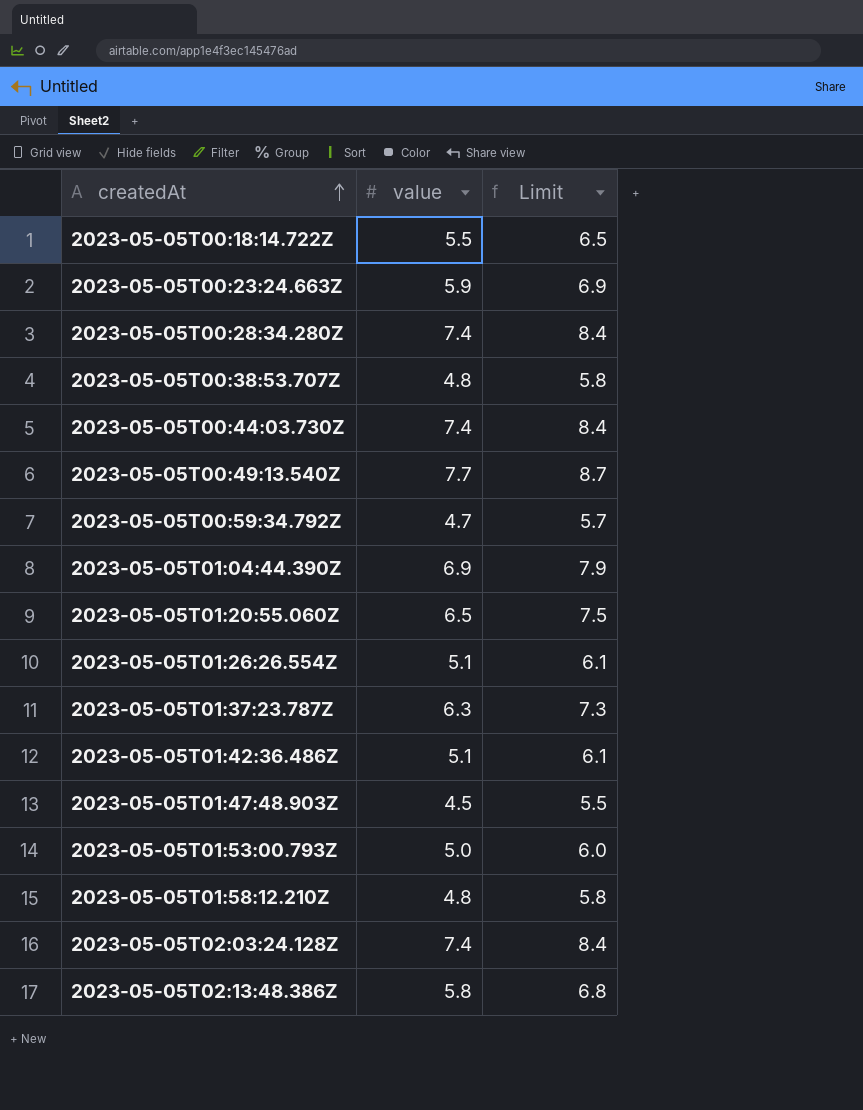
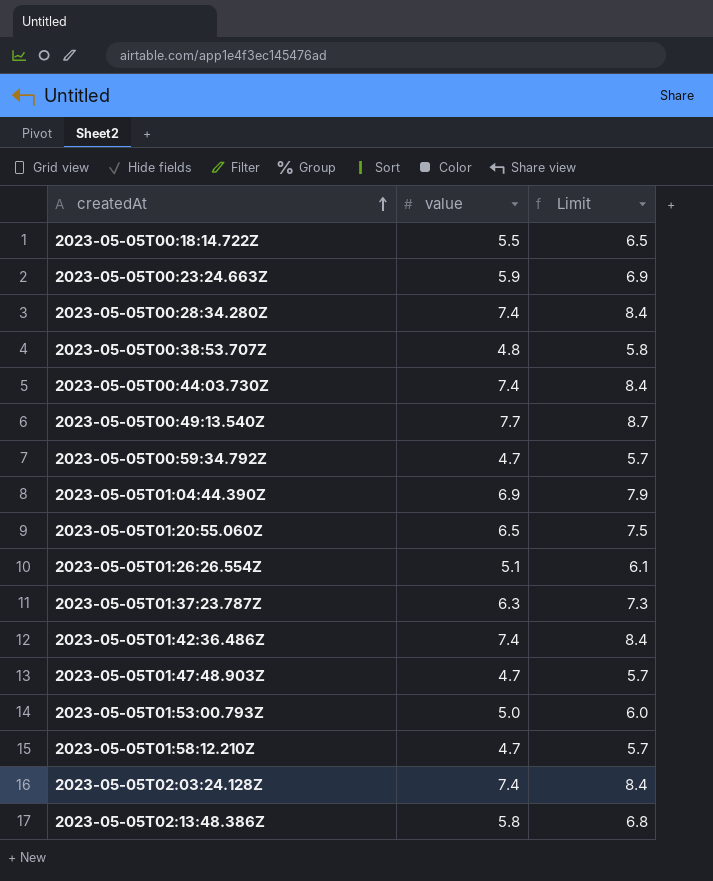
2023-05-05T01:42:36.486Z | value: 5.1 -> 7.4
2023-05-05T01:42:36.486Z | Limit: 6.1 -> 8.4
2023-05-05T01:47:48.903Z | value: 4.5 -> 4.7
2023-05-05T01:47:48.903Z | Limit: 5.5 -> 5.7
2023-05-05T01:58:12.210Z | value: 4.8 -> 4.7
2023-05-05T01:58:12.210Z | Limit: 5.8 -> 5.7

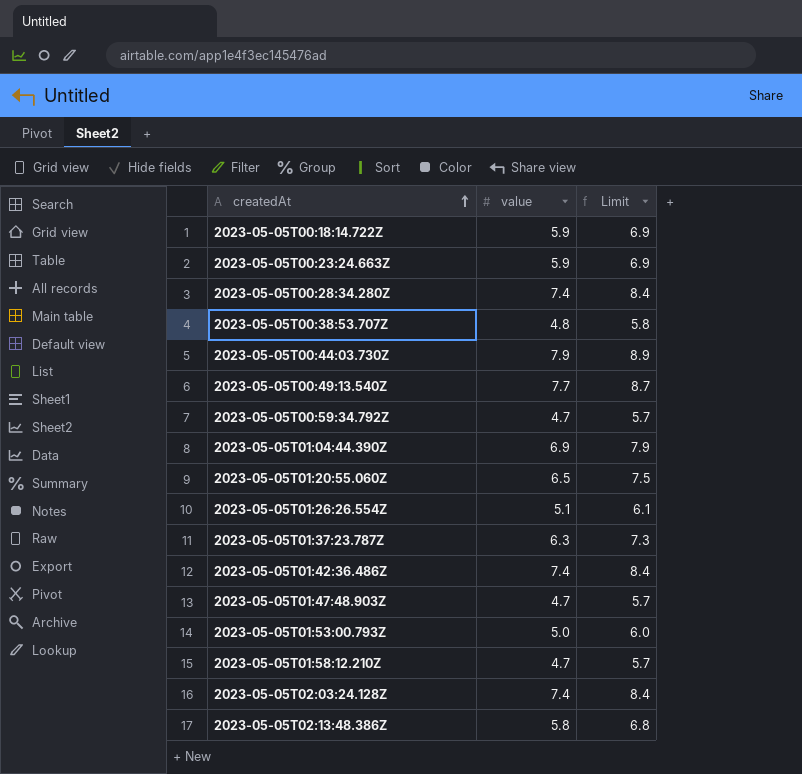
2023-05-05T00:18:14.722Z | value: 5.5 -> 5.9
2023-05-05T00:18:14.722Z | Limit: 6.5 -> 6.9
2023-05-05T00:44:03.730Z | value: 7.4 -> 7.9
2023-05-05T00:44:03.730Z | Limit: 8.4 -> 8.9

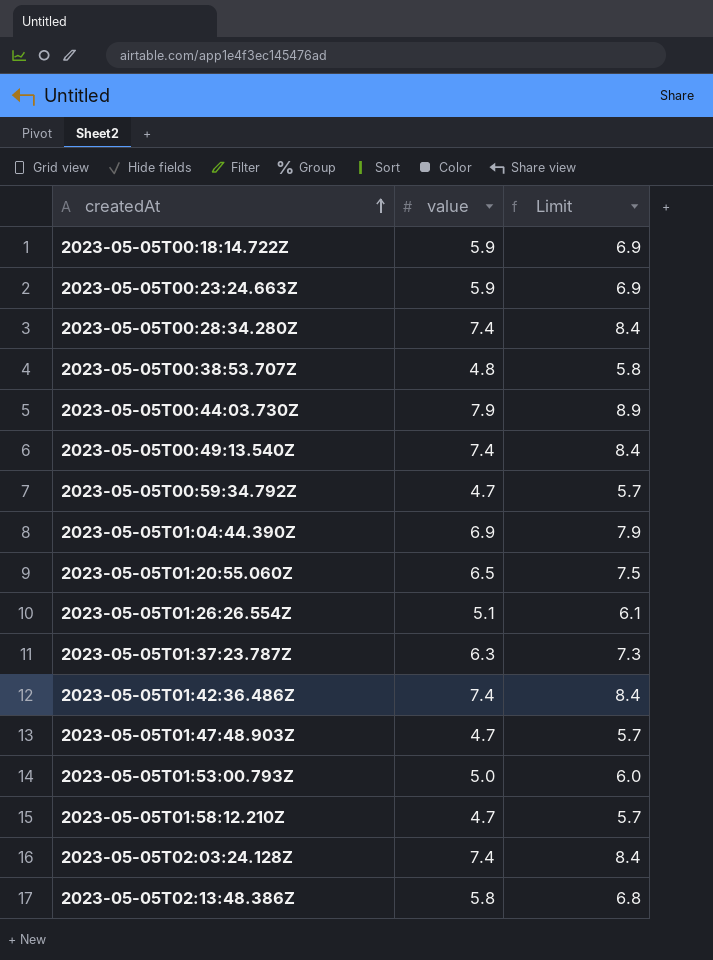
2023-05-05T00:49:13.540Z | value: 7.7 -> 7.4
2023-05-05T00:49:13.540Z | Limit: 8.7 -> 8.4

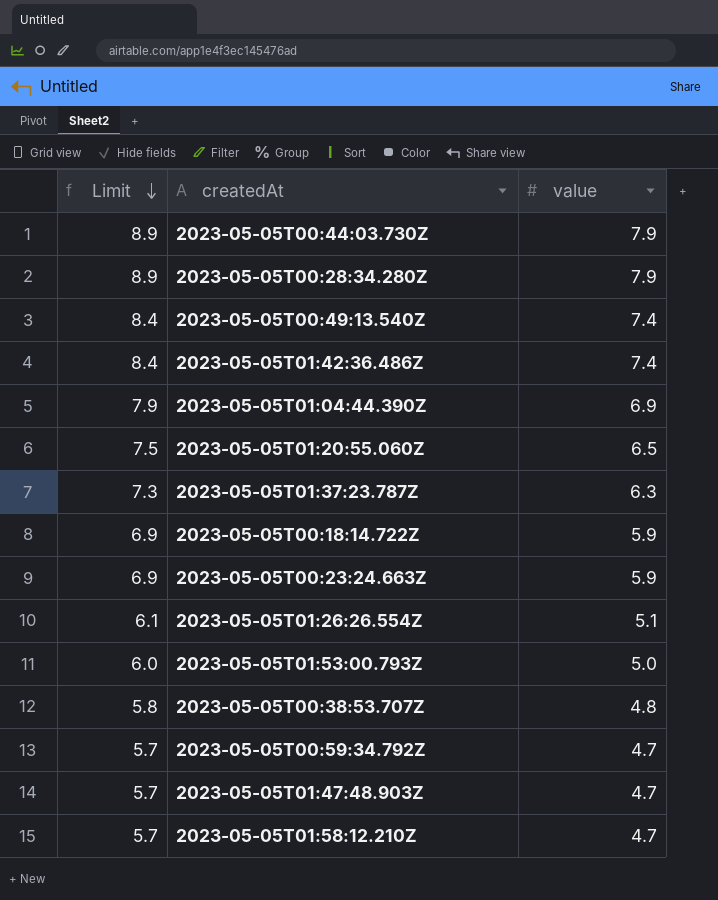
row order: createdAt ascending -> Limit descending
column Limit | position: 3 -> 1
row 2023-05-05T02:03:24.128Z: 7.4 | 8.4 -> none
row 2023-05-05T02:13:48.386Z: 5.8 | 6.8 -> none
2023-05-05T00:28:34.280Z | Limit: 8.4 -> 8.9
2023-05-05T00:28:34.280Z | value: 7.4 -> 7.9

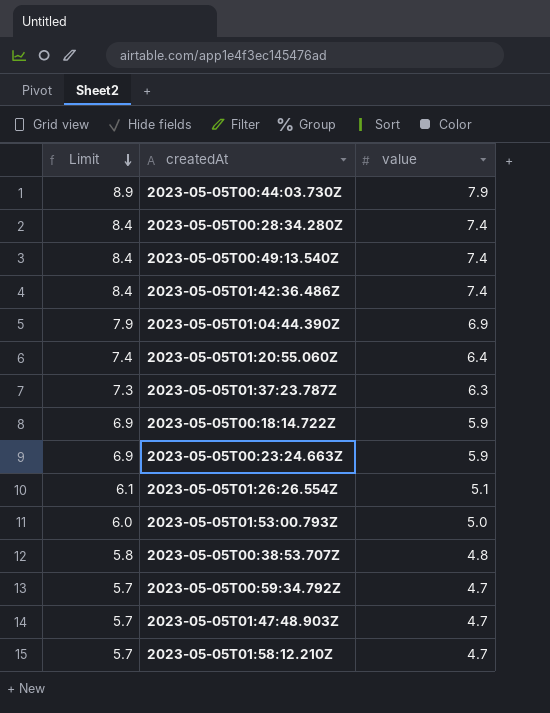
2023-05-05T00:28:34.280Z | Limit: 8.9 -> 8.4
2023-05-05T00:28:34.280Z | value: 7.9 -> 7.4
2023-05-05T01:20:55.060Z | Limit: 7.5 -> 7.4
2023-05-05T01:20:55.060Z | value: 6.5 -> 6.4

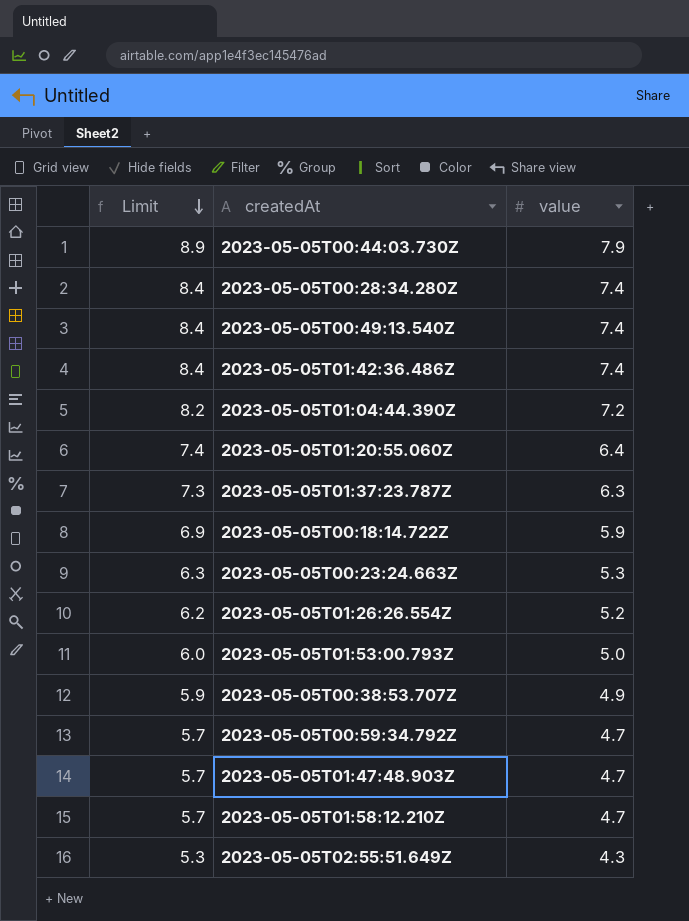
2023-05-05T01:04:44.390Z | Limit: 7.9 -> 8.2
2023-05-05T01:04:44.390Z | value: 6.9 -> 7.2
2023-05-05T00:23:24.663Z | Limit: 6.9 -> 6.3
2023-05-05T00:23:24.663Z | value: 5.9 -> 5.3
2023-05-05T01:26:26.554Z | Limit: 6.1 -> 6.2
2023-05-05T01:26:26.554Z | value: 5.1 -> 5.2
2023-05-05T00:38:53.707Z | Limit: 5.8 -> 5.9
2023-05-05T00:38:53.707Z | value: 4.8 -> 4.9
row 2023-05-05T02:55:51.649Z: none -> 5.3 | 4.3

